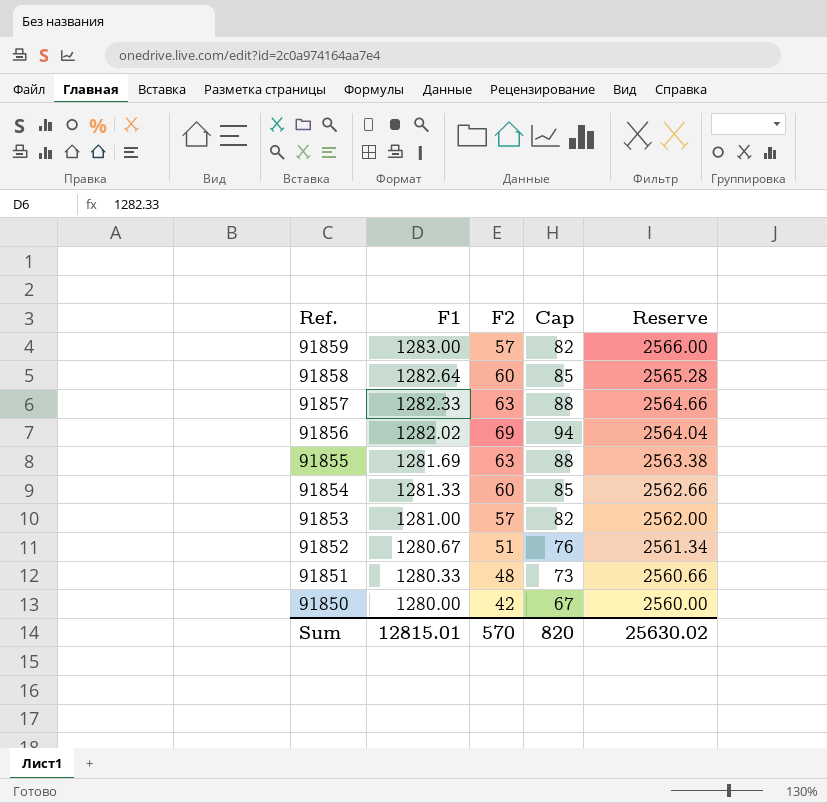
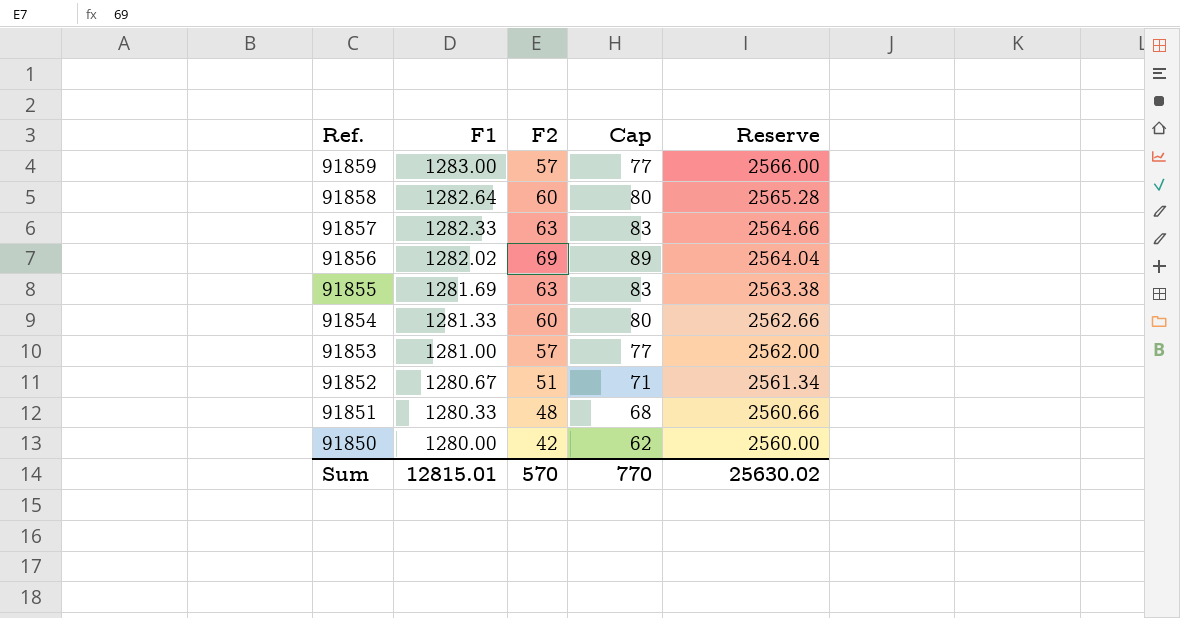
column Cap | formula: [F2] + 25 -> [F2] + 20
Sum | Cap: 820 -> 770

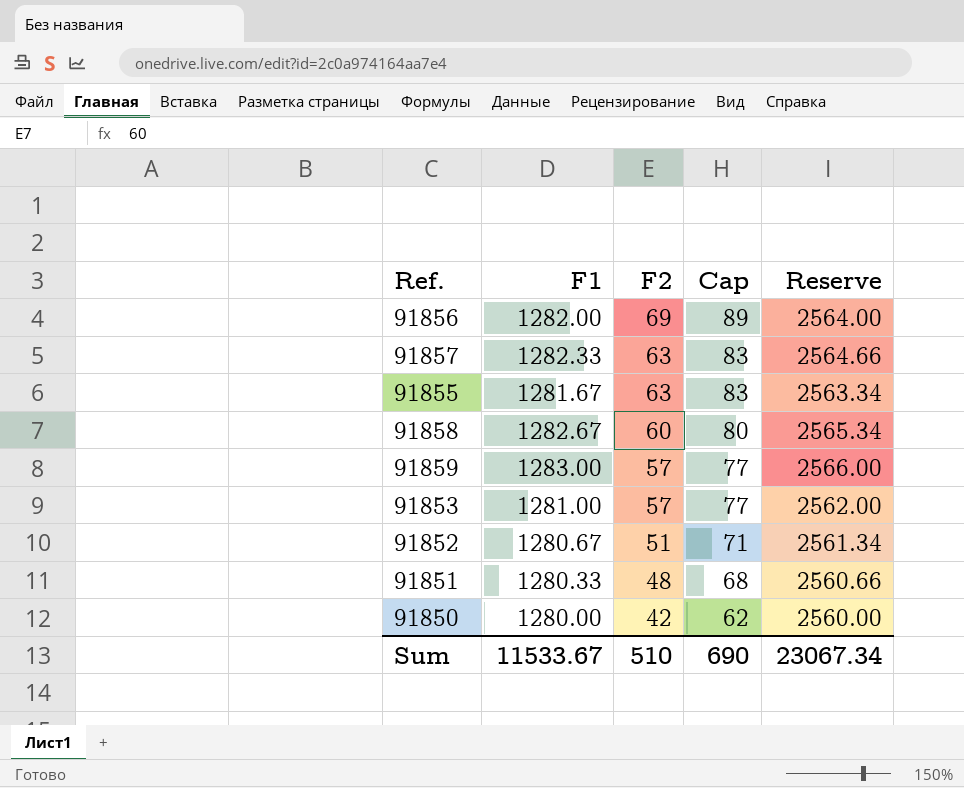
row order: Ref. descending -> F2 descending
row 91854: 1281.33 | 60 | 80 | 2562.66 -> none
91856 | F1: 1282.02 -> 1282.00
91856 | Reserve: 2564.04 -> 2564.00
91855 | F1: 1281.69 -> 1281.67
91855 | Reserve: 2563.38 -> 2563.34
91858 | F1: 1282.64 -> 1282.67
91858 | Reserve: 2565.28 -> 2565.34
Sum | F1: 12815.01 -> 11533.67
Sum | F2: 570 -> 510
Sum | Cap: 770 -> 690
Sum | Reserve: 25630.02 -> 23067.34

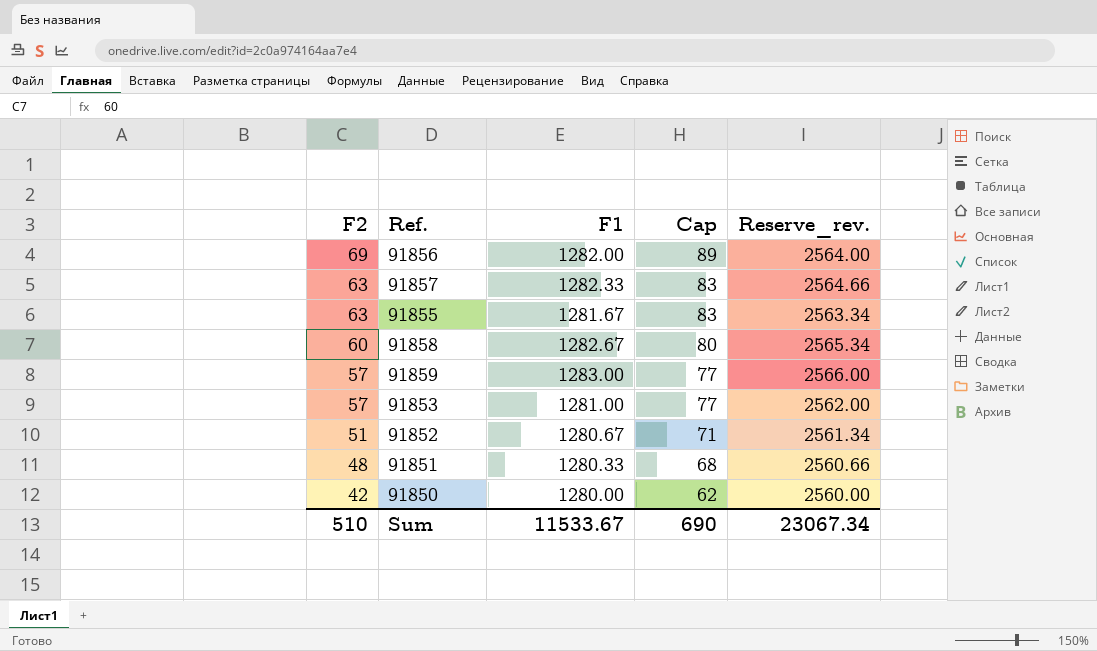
column F2 | position: 3 -> 1
column name: Reserve -> Reserve_rev.

